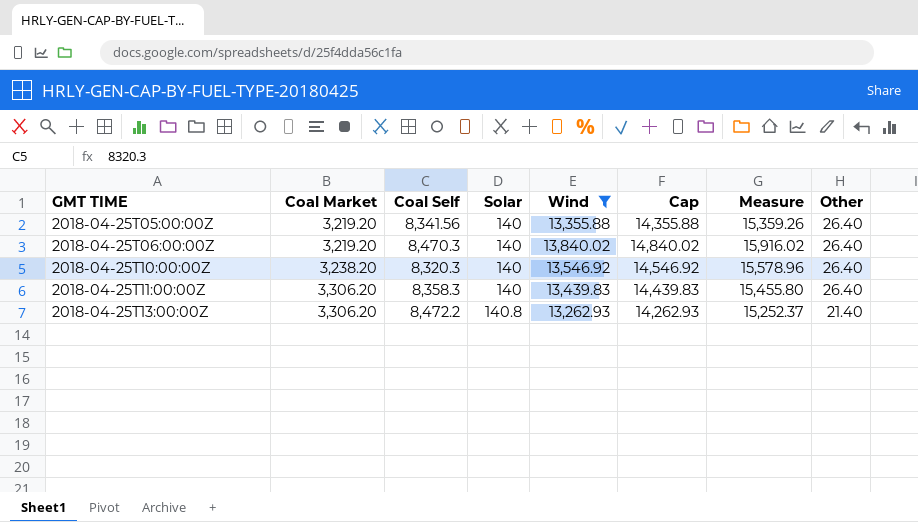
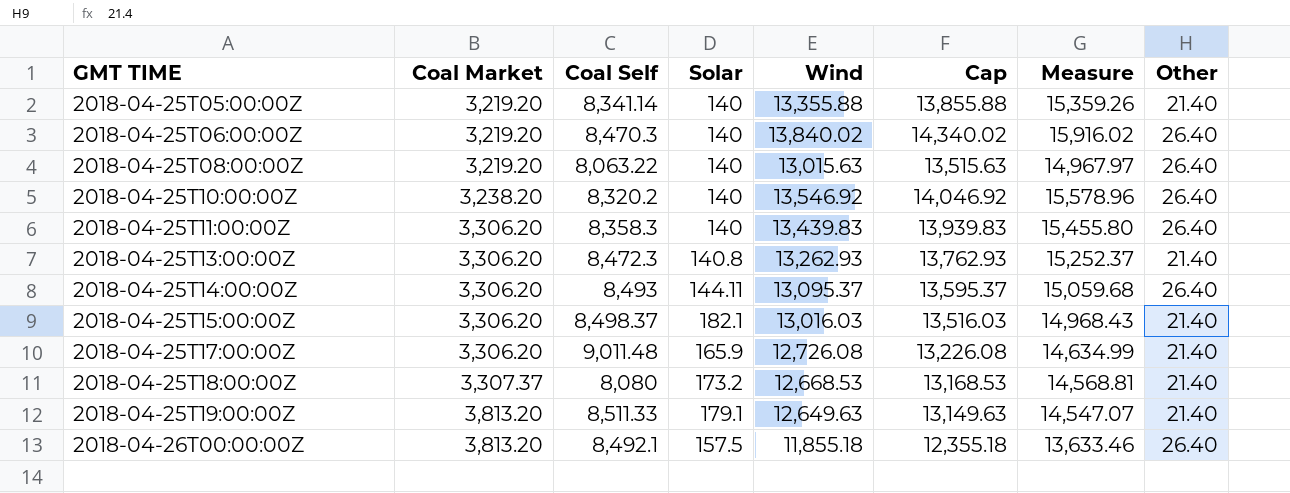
filter: Wind >= 13,262.93 -> none
column Cap | formula: [Wind] + 1000 -> [Wind] + 500
2018-04-25T05:00:00Z | Coal Self: 8,341.56 -> 8,341.14
2018-04-25T05:00:00Z | Other: 26.40 -> 21.40
2018-04-25T10:00:00Z | Coal Self: 8,320.3 -> 8,320.2
2018-04-25T13:00:00Z | Coal Self: 8,472.2 -> 8,472.3

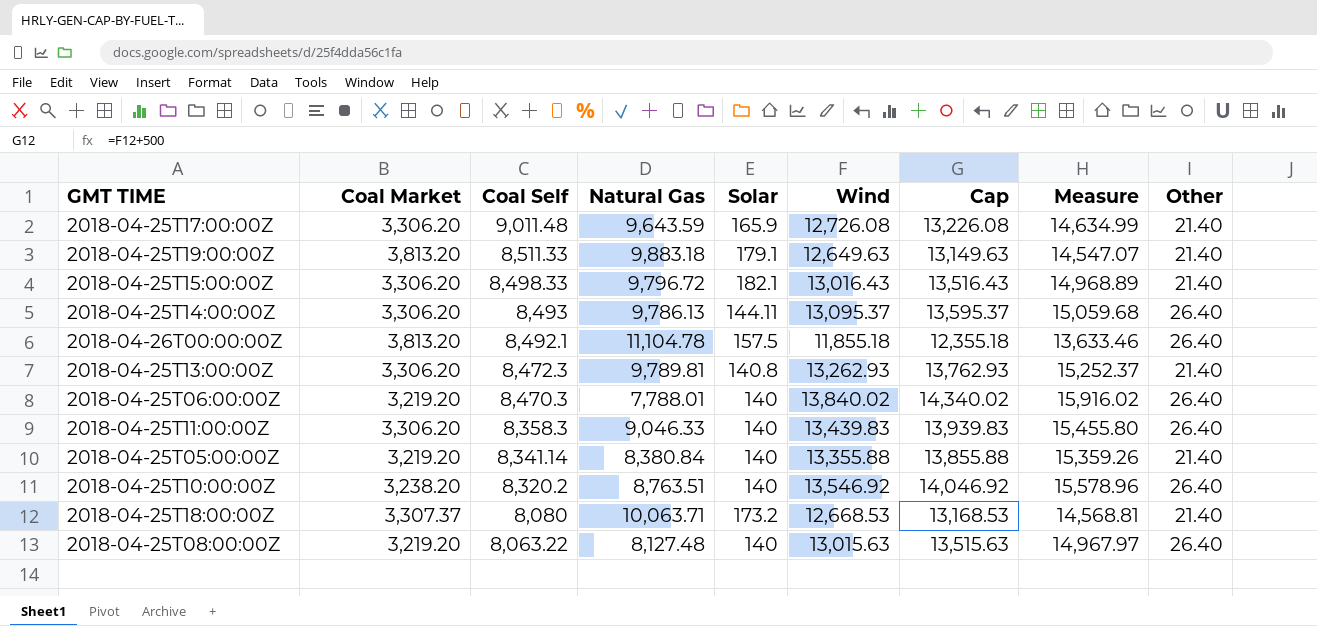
row order: GMT TIME ascending -> Coal Self descending
column Natural Gas | position: none -> 4
2018-04-25T15:00:00Z | Coal Self: 8,498.37 -> 8,498.33
2018-04-25T15:00:00Z | Wind: 13,016.03 -> 13,016.43
2018-04-25T15:00:00Z | Cap: 13,516.03 -> 13,516.43
2018-04-25T15:00:00Z | Measure: 14,968.43 -> 14,968.89

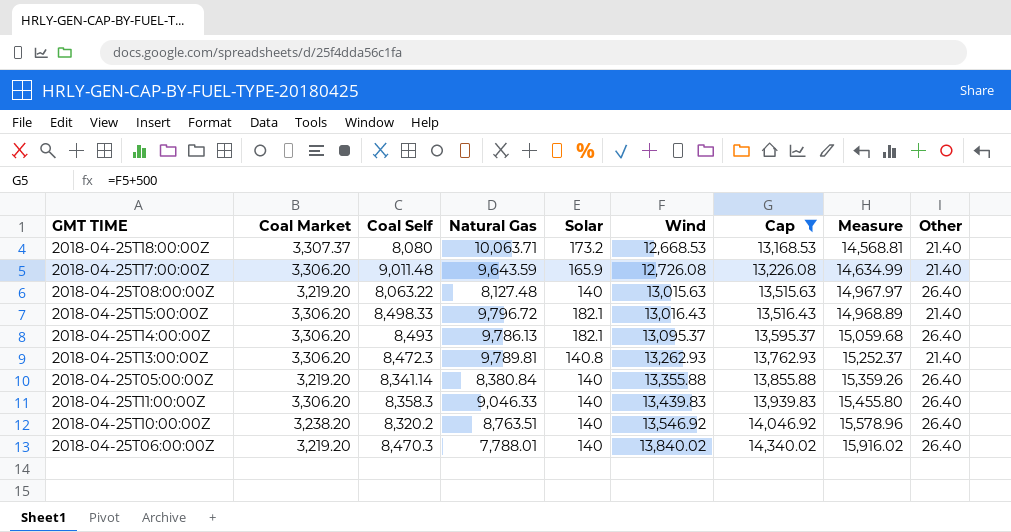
filter: none -> Cap >= 13,168.53
row order: Coal Self descending -> Wind ascending
2018-04-25T14:00:00Z | Solar: 144.11 -> 182.1
2018-04-25T05:00:00Z | Other: 21.40 -> 26.40

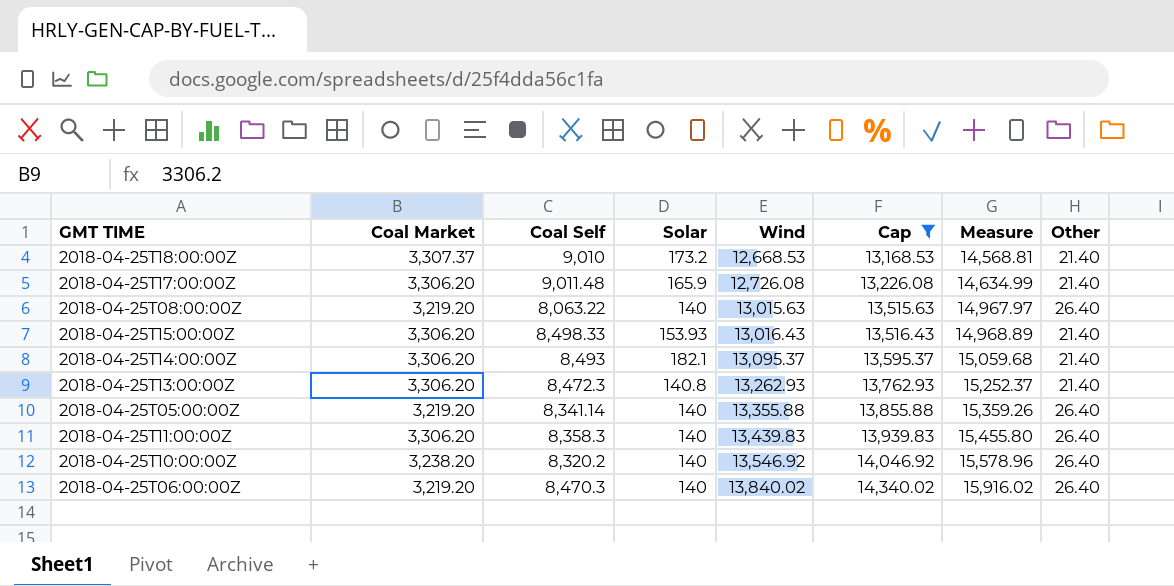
column Natural Gas | position: 4 -> none
2018-04-25T18:00:00Z | Coal Self: 8,080 -> 9,010
2018-04-25T15:00:00Z | Solar: 182.1 -> 153.93
2018-04-25T14:00:00Z | Other: 26.40 -> 21.40

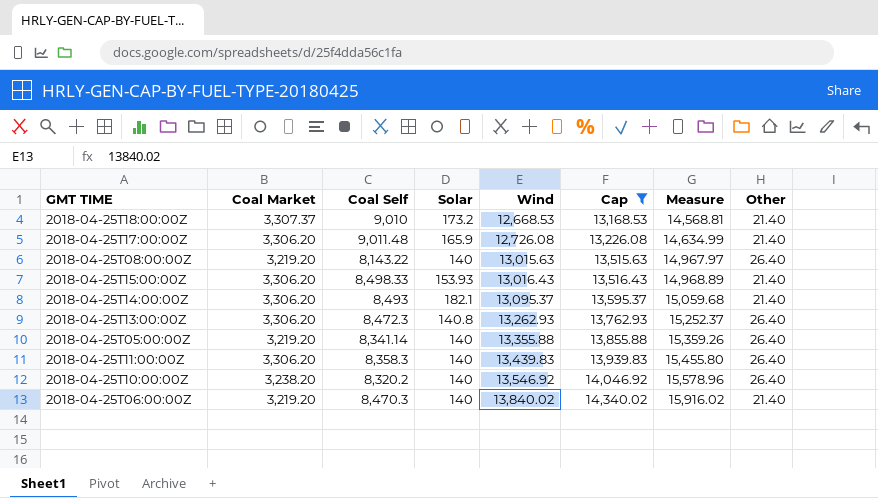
2018-04-25T08:00:00Z | Coal Self: 8,063.22 -> 8,143.22
2018-04-25T13:00:00Z | Other: 21.40 -> 26.40
2018-04-25T06:00:00Z | Other: 26.40 -> 21.40

